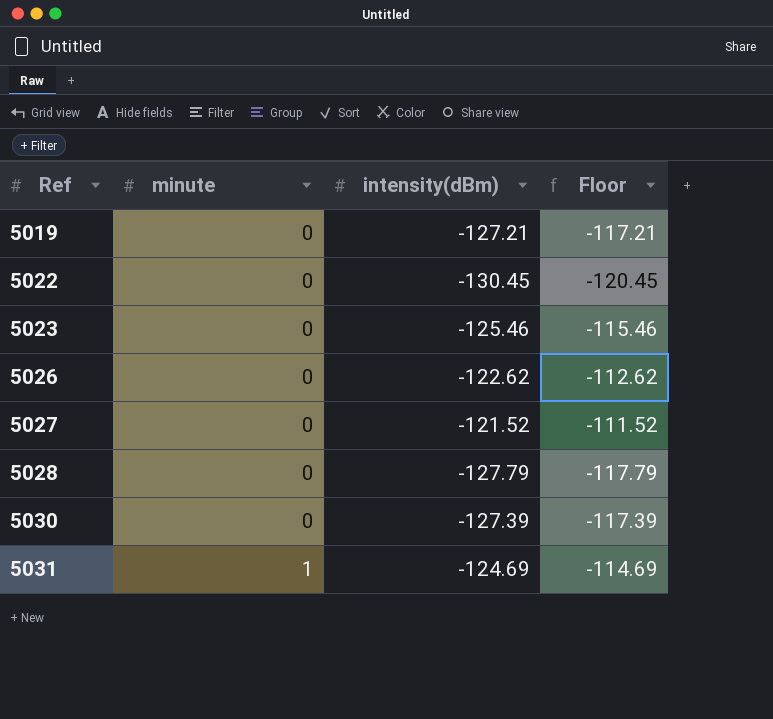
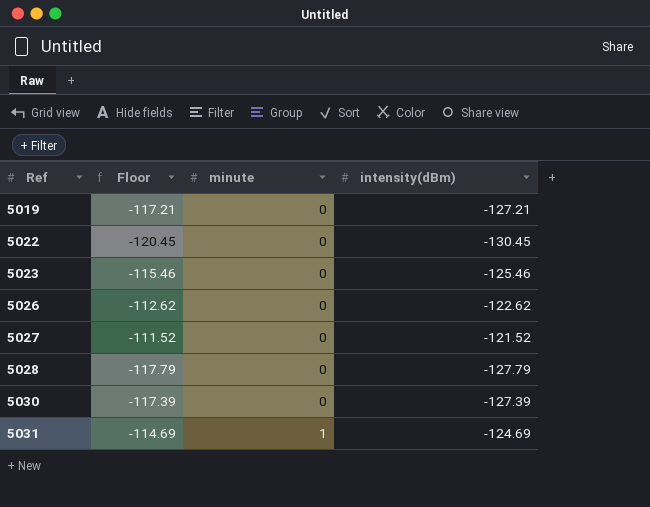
column Floor | position: 4 -> 2

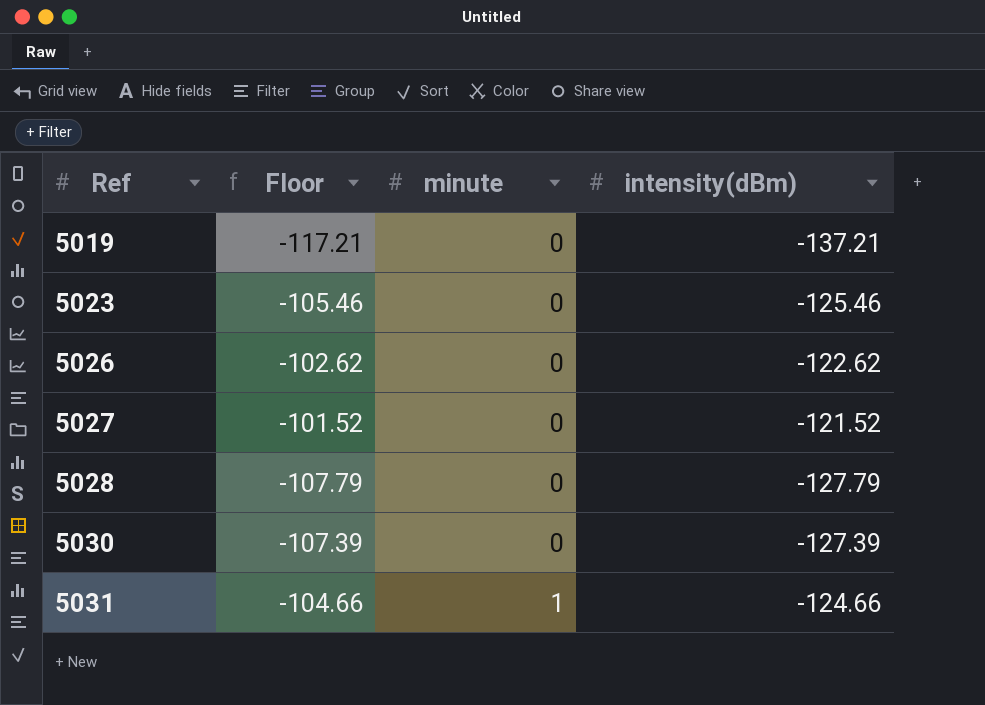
column Floor | formula: [intensity(dBm)] + 10 -> [intensity(dBm)] + 20
row 5022: -120.45 | 0 | -130.45 -> none
5019 | intensity(dBm): -127.21 -> -137.21
5031 | intensity(dBm): -124.69 -> -124.66

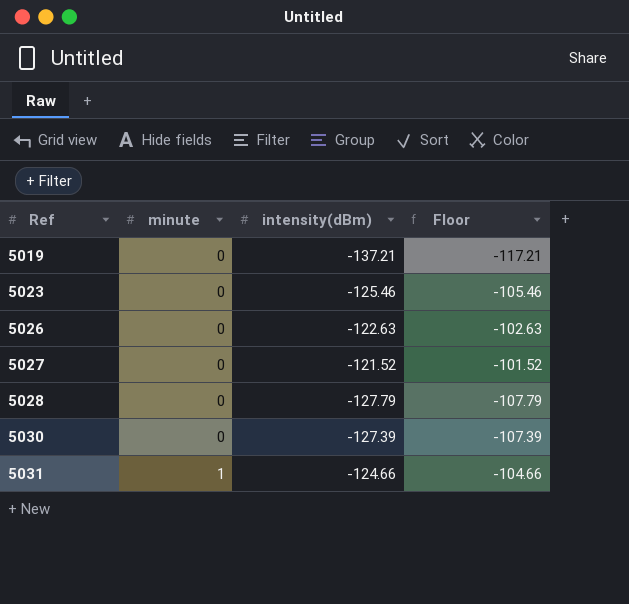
column Floor | position: 2 -> 4
5026 | intensity(dBm): -122.62 -> -122.63
5026 | Floor: -102.62 -> -102.63

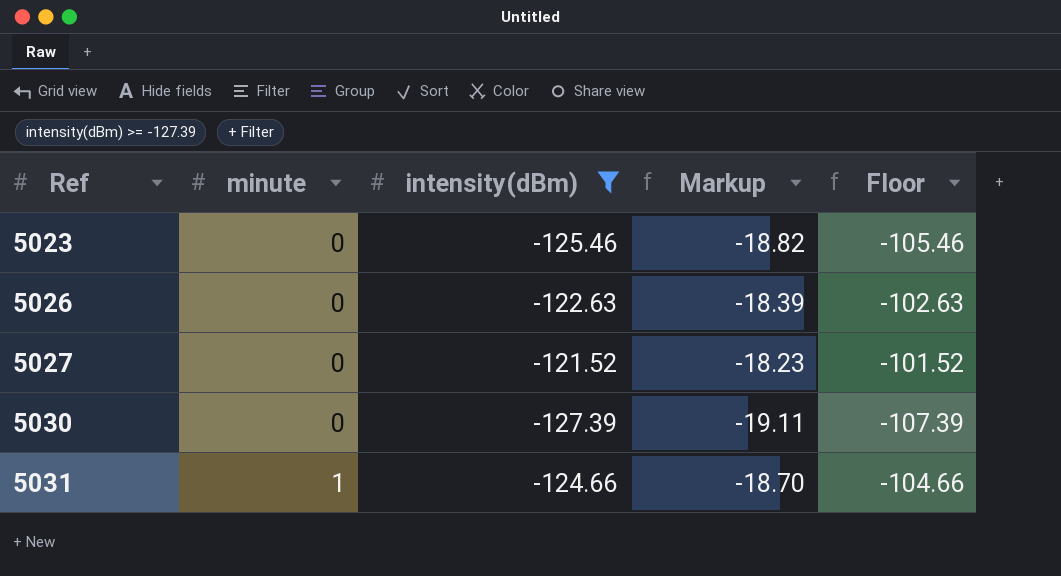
filter: none -> intensity(dBm) >= -127.39
column Markup | formula: none -> [intensity(dBm)] * 0.15

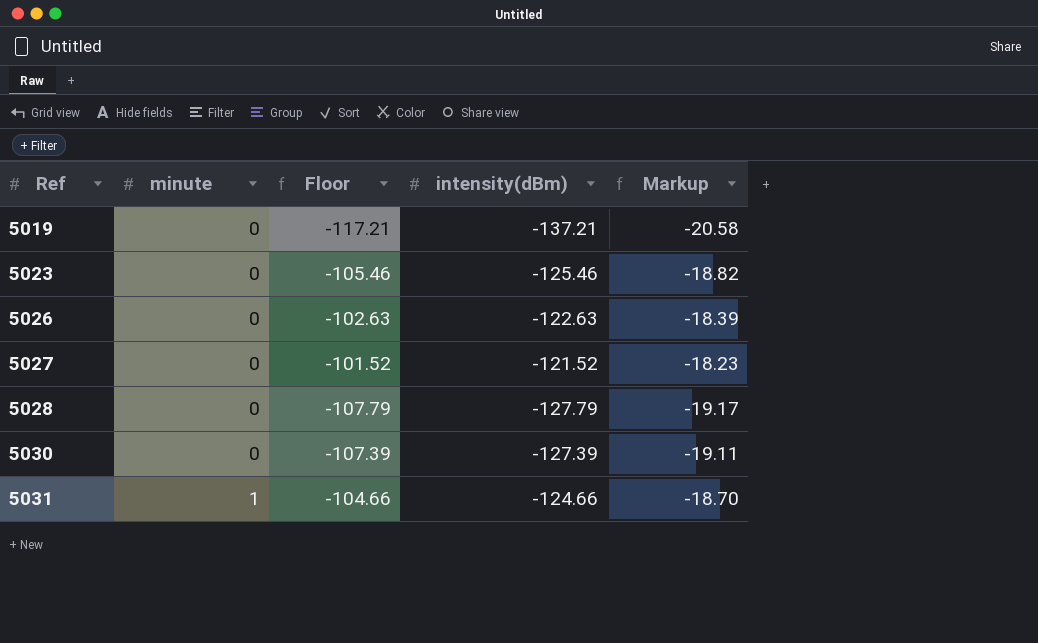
filter: intensity(dBm) >= -127.39 -> none
column Floor | position: 5 -> 3

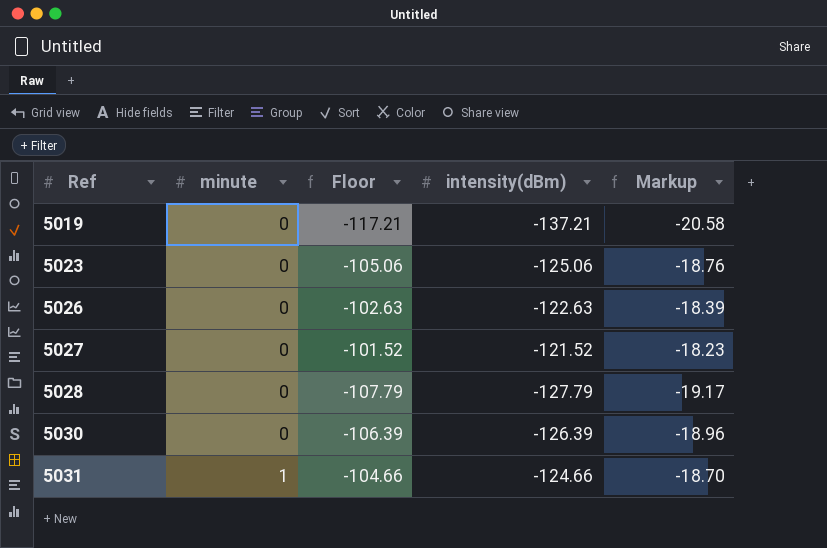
5023 | Floor: -105.46 -> -105.06
5023 | intensity(dBm): -125.46 -> -125.06
5023 | Markup: -18.82 -> -18.76
5030 | Floor: -107.39 -> -106.39
5030 | intensity(dBm): -127.39 -> -126.39
5030 | Markup: -19.11 -> -18.96

